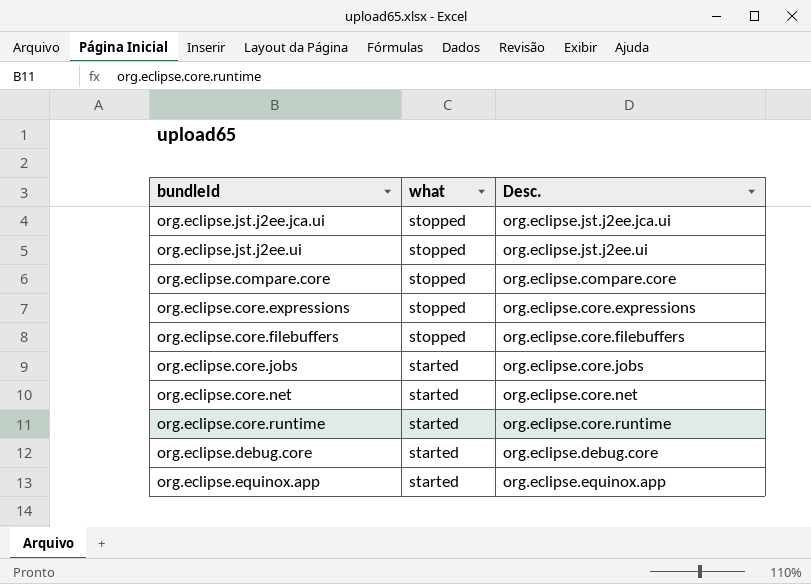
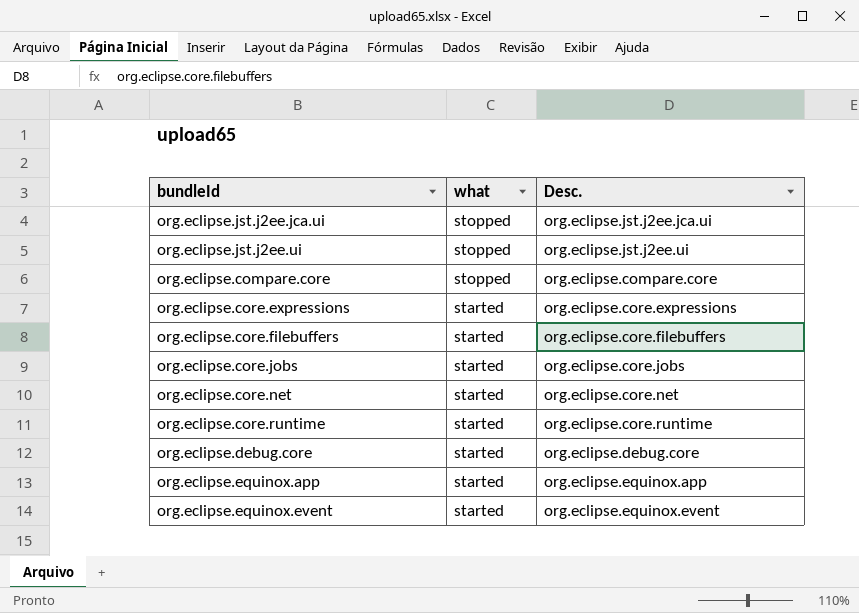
org.eclipse.core.expressions | what: stopped -> started
org.eclipse.core.filebuffers | what: stopped -> started
row org.eclipse.equinox.event: none -> started | org.eclipse.equinox.event

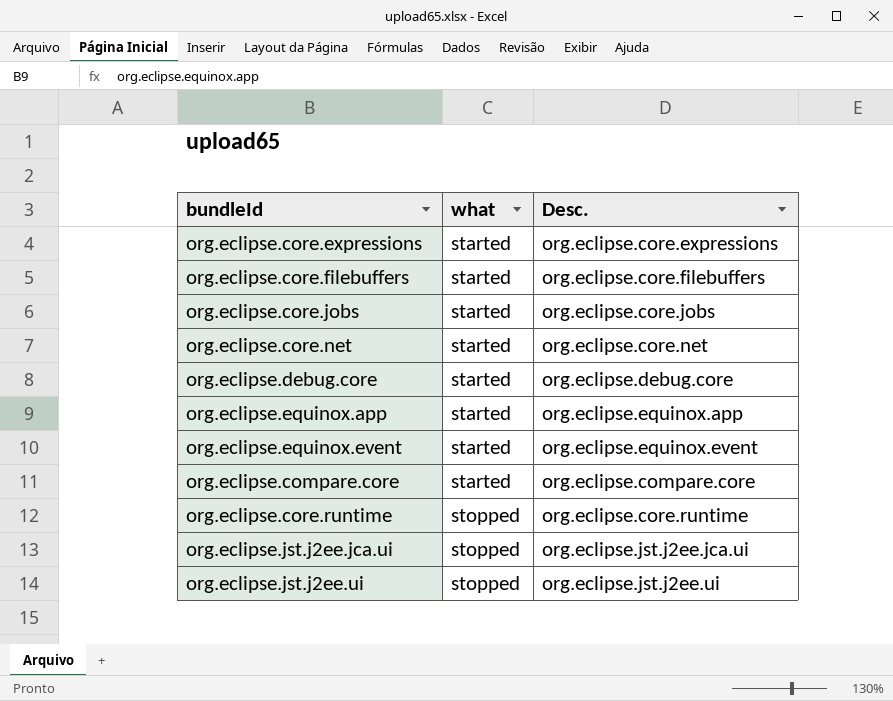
row order: what descending -> what ascending
org.eclipse.compare.core | what: stopped -> started
org.eclipse.core.runtime | what: started -> stopped

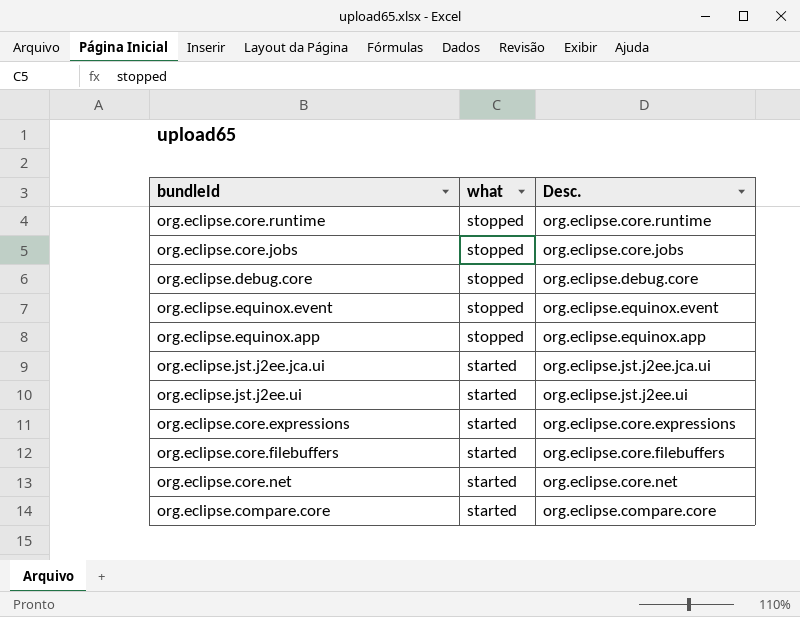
row order: what ascending -> what descending
org.eclipse.core.jobs | what: started -> stopped
org.eclipse.debug.core | what: started -> stopped
org.eclipse.equinox.event | what: started -> stopped
org.eclipse.equinox.app | what: started -> stopped
org.eclipse.jst.j2ee.jca.ui | what: stopped -> started
org.eclipse.jst.j2ee.ui | what: stopped -> started

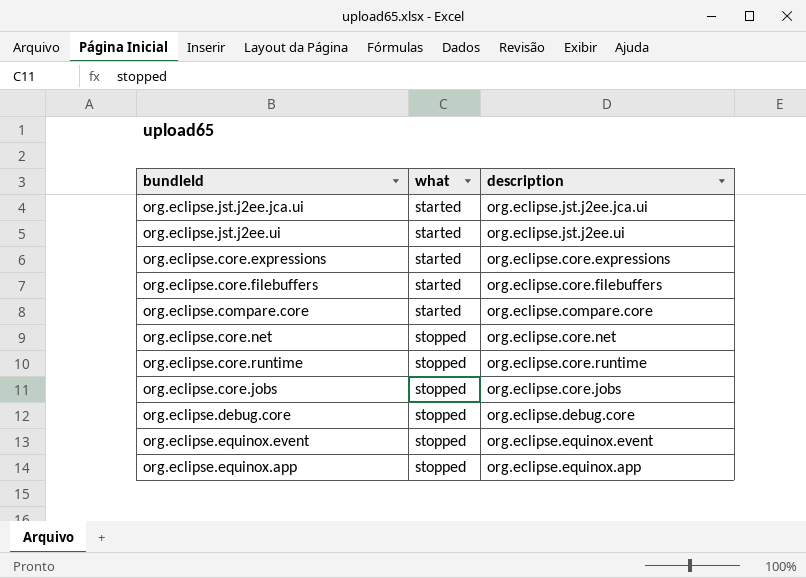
row order: what descending -> what ascending
column name: Desc. -> description
org.eclipse.core.net | what: started -> stopped

